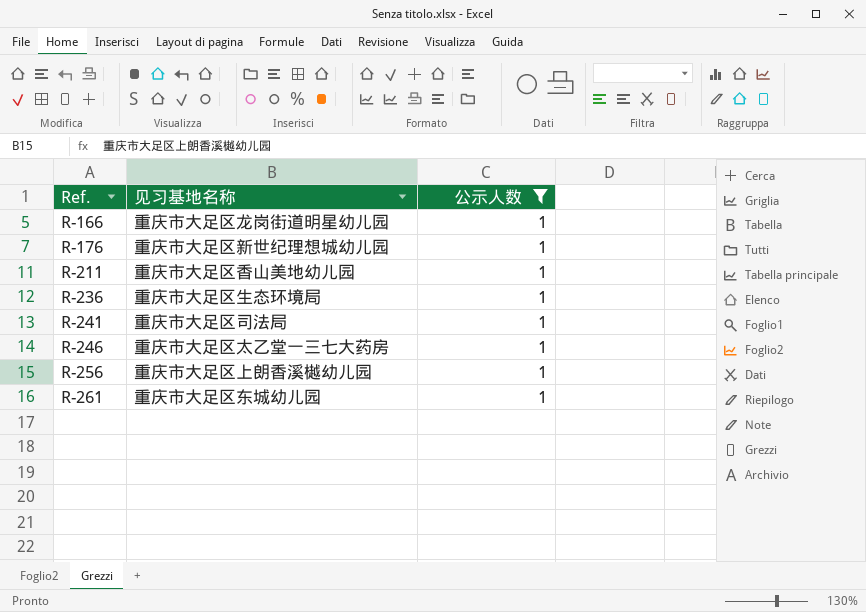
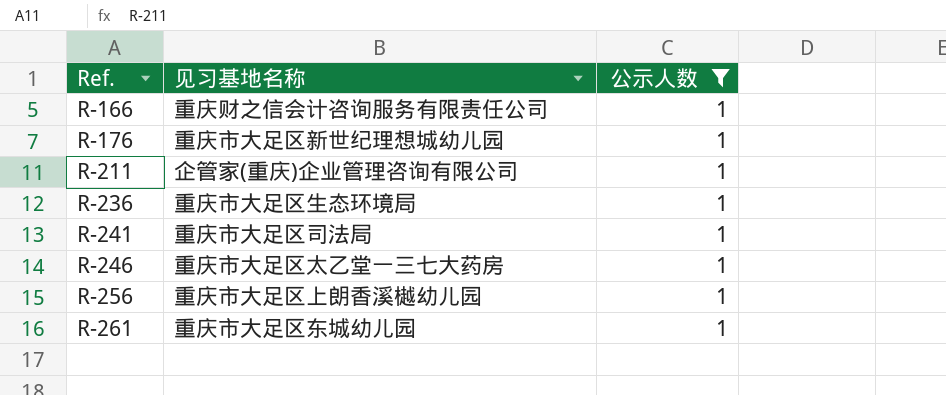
R-166 | 见习基地名称: 重庆市大足区龙岗街道明星幼儿园 -> 重庆财之信会计咨询服务有限责任公司
R-211 | 见习基地名称: 重庆市大足区香山美地幼儿园 -> 企管家(重庆)企业管理咨询有限公司

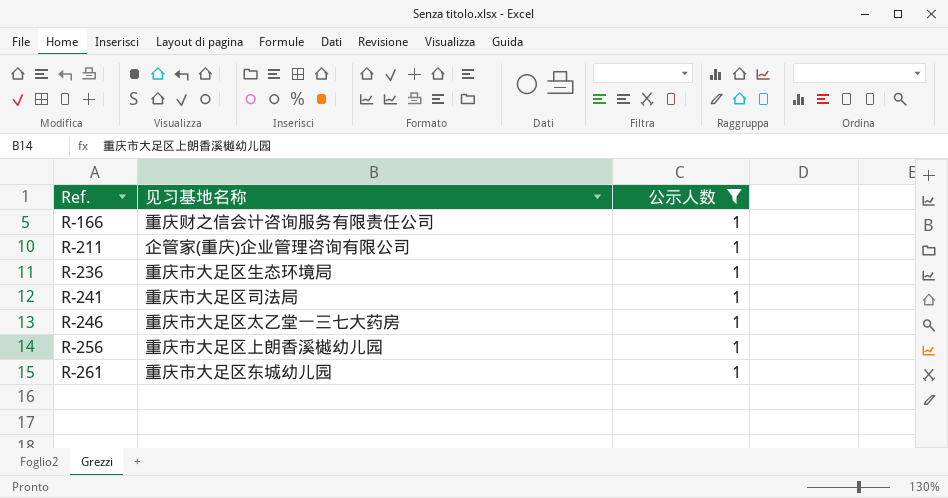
row R-176: 重庆市大足区新世纪理想城幼儿园 | 1 -> none

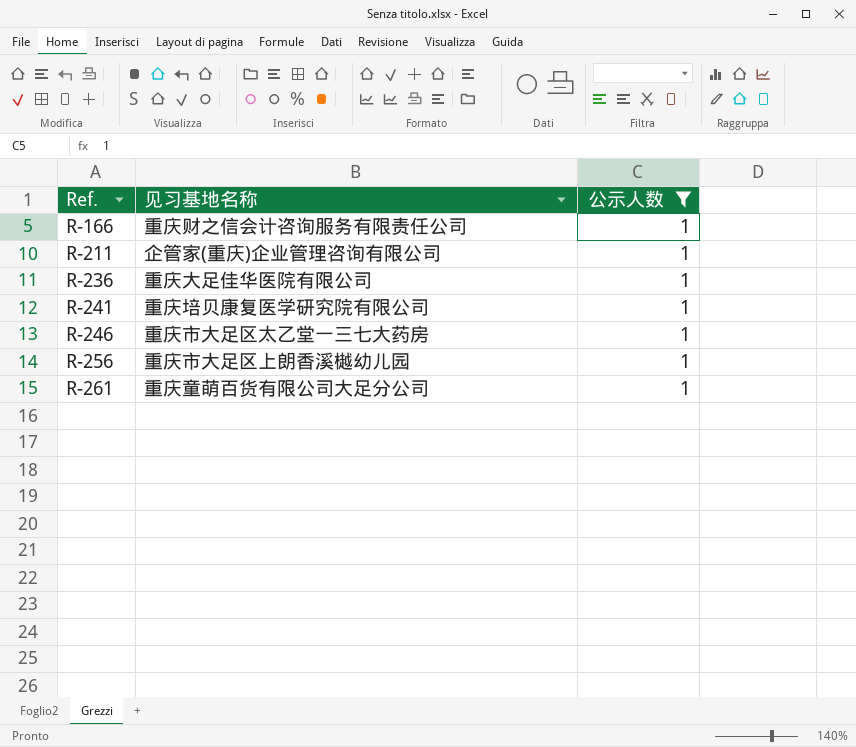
R-236 | 见习基地名称: 重庆市大足区生态环境局 -> 重庆大足佳华医院有限公司
R-241 | 见习基地名称: 重庆市大足区司法局 -> 重庆培贝康复医学研究院有限公司
R-261 | 见习基地名称: 重庆市大足区东城幼儿园 -> 重庆童萌百货有限公司大足分公司

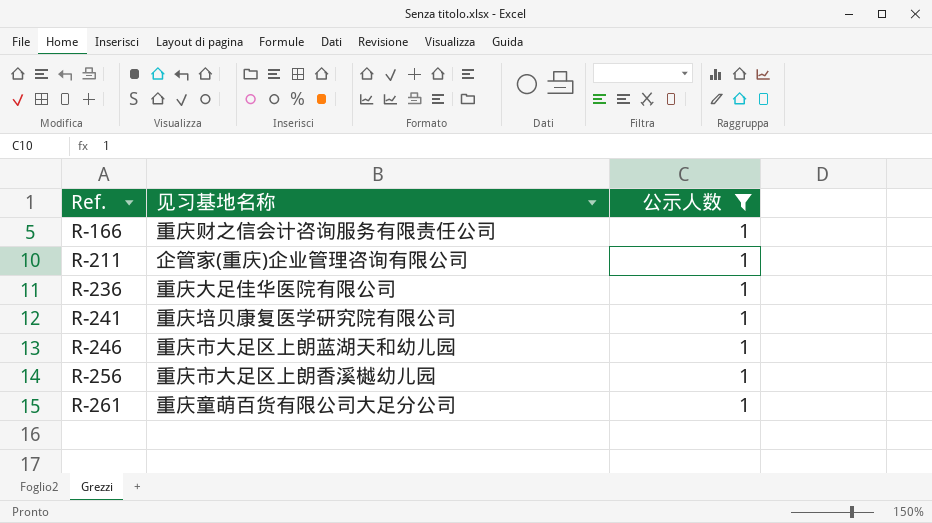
R-246 | 见习基地名称: 重庆市大足区太乙堂一三七大药房 -> 重庆市大足区上朗蓝湖天和幼儿园

